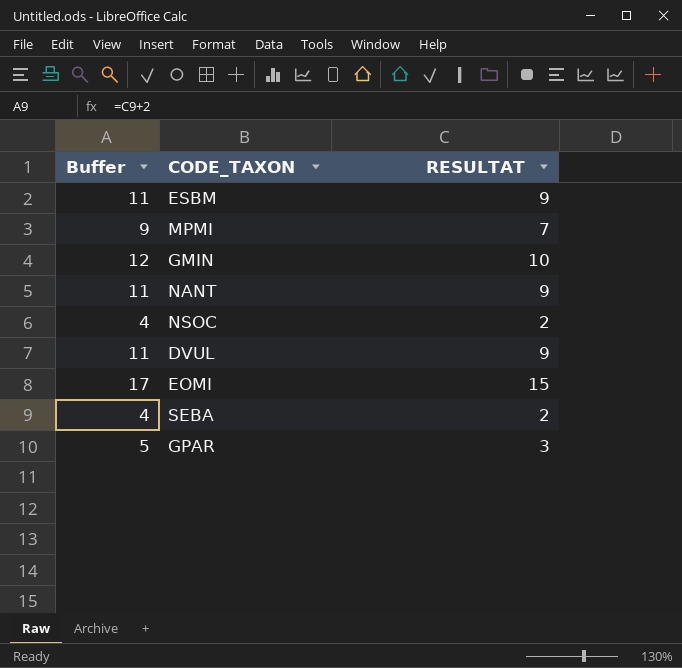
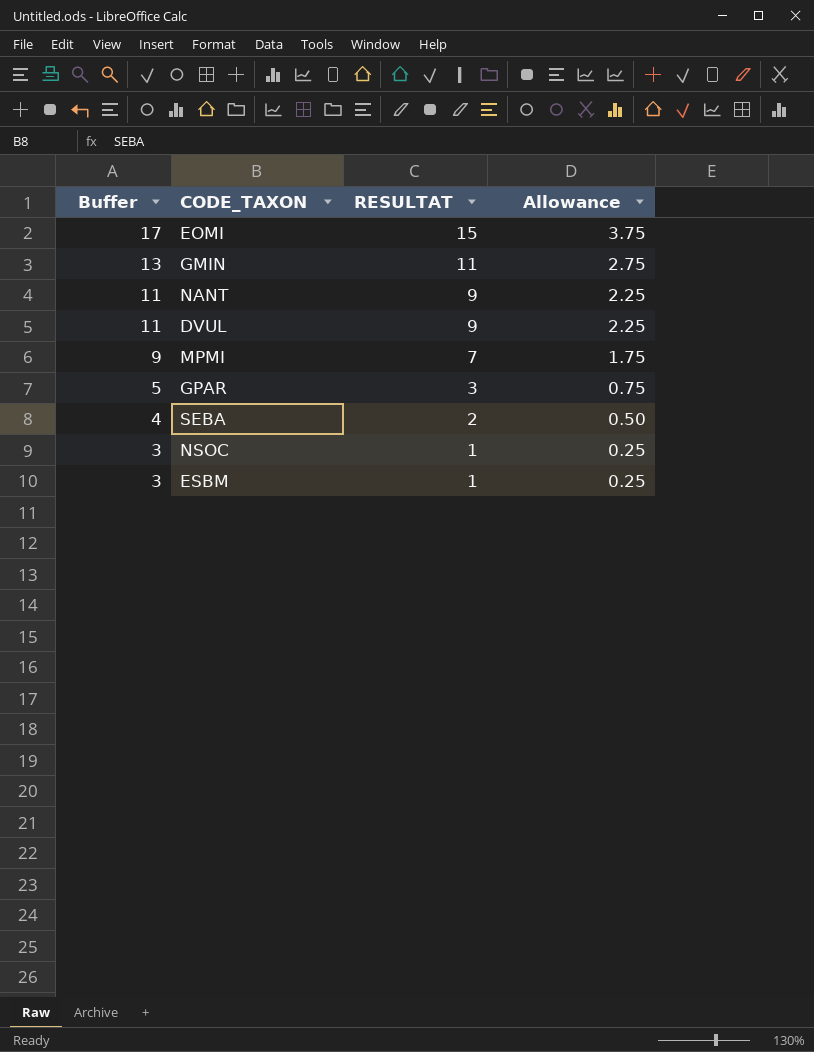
row order: none -> Buffer descending
column Allowance | formula: none -> [RESULTAT] * 0.25
GMIN | Buffer: 12 -> 13
GMIN | RESULTAT: 10 -> 11
NSOC | Buffer: 4 -> 3
NSOC | RESULTAT: 2 -> 1
ESBM | Buffer: 11 -> 3
ESBM | RESULTAT: 9 -> 1

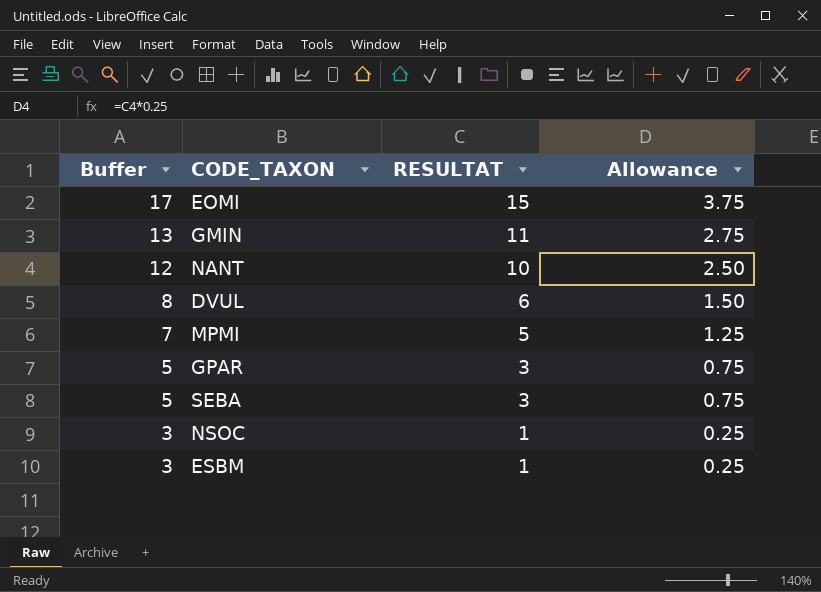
NANT | Buffer: 11 -> 12
NANT | RESULTAT: 9 -> 10
NANT | Allowance: 2.25 -> 2.50
DVUL | Buffer: 11 -> 8
DVUL | RESULTAT: 9 -> 6
DVUL | Allowance: 2.25 -> 1.50
MPMI | Buffer: 9 -> 7
MPMI | RESULTAT: 7 -> 5
MPMI | Allowance: 1.75 -> 1.25
SEBA | Buffer: 4 -> 5
SEBA | RESULTAT: 2 -> 3
SEBA | Allowance: 0.50 -> 0.75

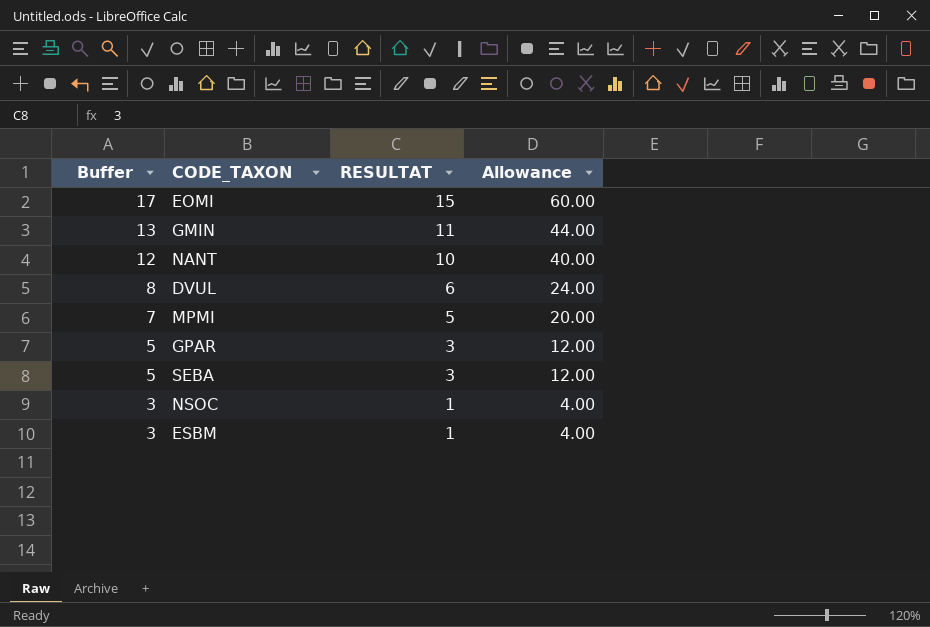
column Allowance | formula: [RESULTAT] * 0.25 -> [RESULTAT] * 4

